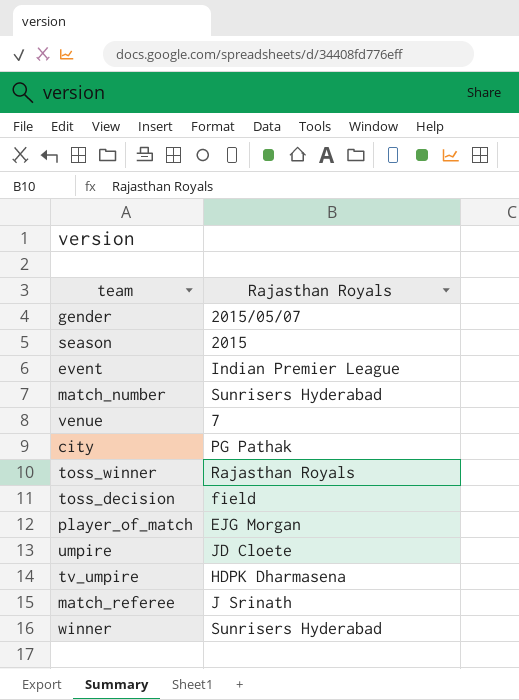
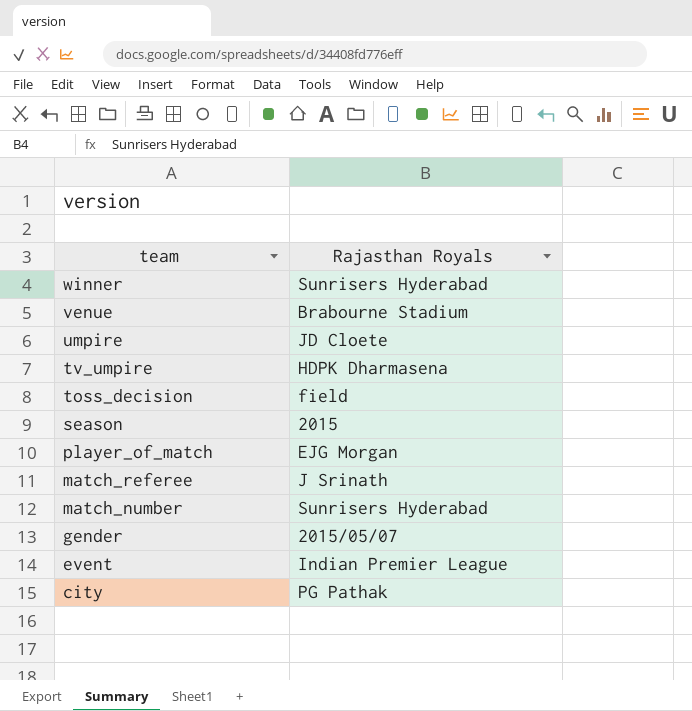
row order: none -> team descending
row toss_winner: Rajasthan Royals -> none
venue | Rajasthan Royals: 7 -> Brabourne Stadium

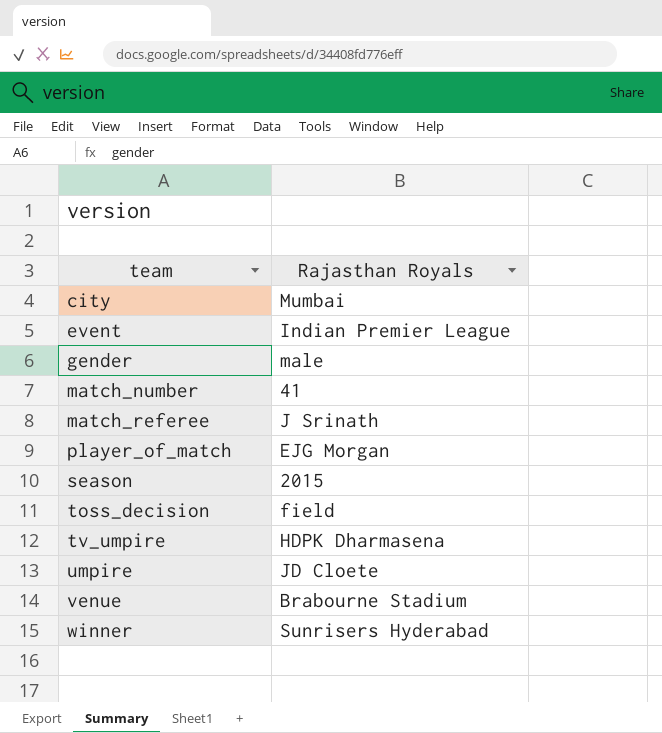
row order: team descending -> team ascending
city | Rajasthan Royals: PG Pathak -> Mumbai
gender | Rajasthan Royals: 2015/05/07 -> male
match_number | Rajasthan Royals: Sunrisers Hyderabad -> 41

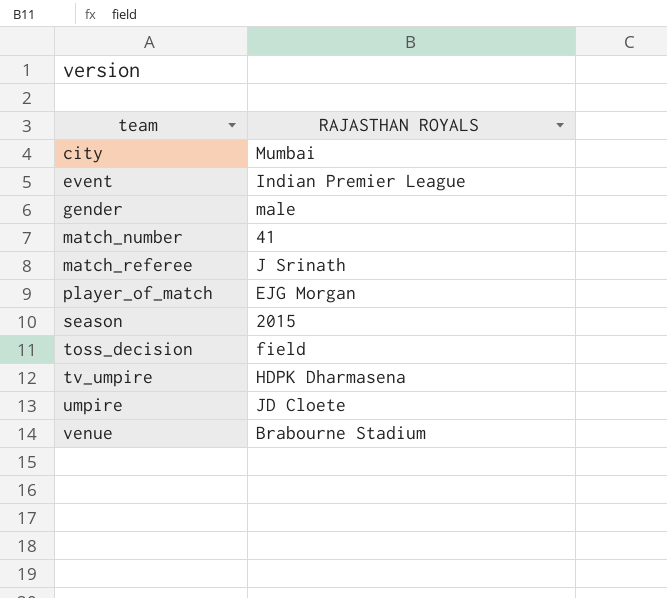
column name: Rajasthan Royals -> RAJASTHAN ROYALS
row winner: Sunrisers Hyderabad -> none

